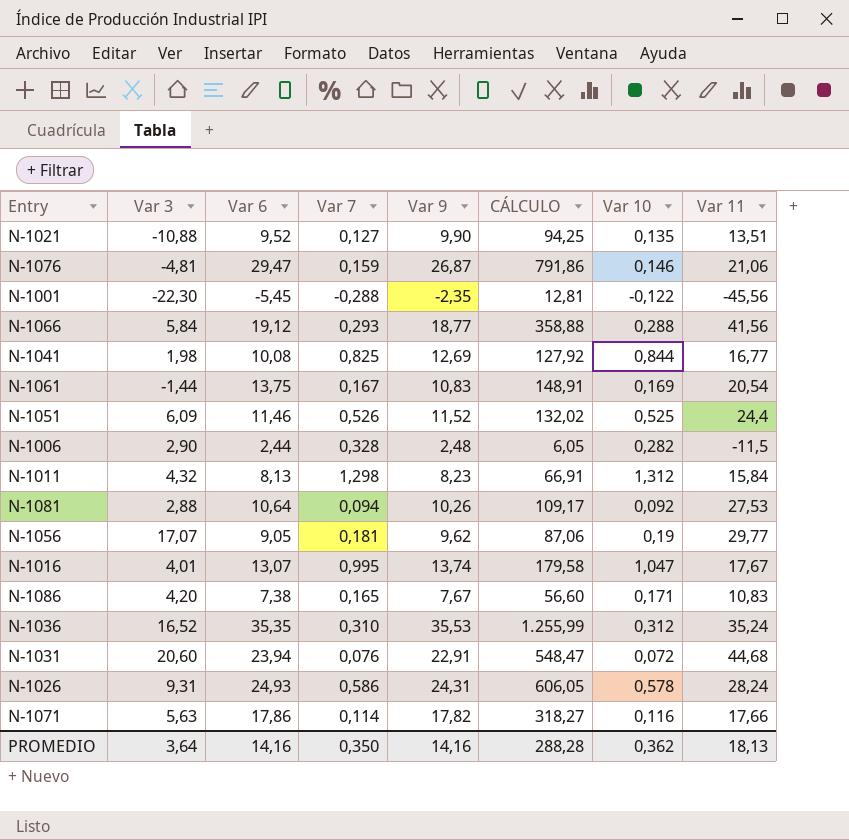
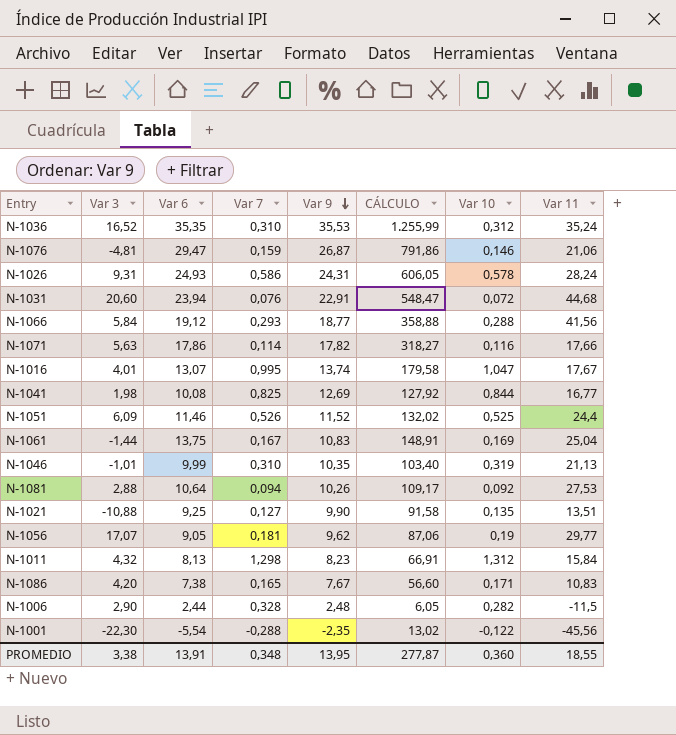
row order: none -> Var 9 descending
N-1061 | Var 11: 20,54 -> 25,04
row N-1046: none -> -1,01 | 9,99 | 0,310 | 10,35 | 103,40 | 0,319 | 21,13
N-1021 | Var 6: 9,52 -> 9,25
N-1021 | CÁLCULO: 94,25 -> 91,58
N-1001 | Var 6: -5,45 -> -5,54
N-1001 | CÁLCULO: 12,81 -> 13,02
PROMEDIO | Var 3: 3,64 -> 3,38
PROMEDIO | Var 6: 14,16 -> 13,91
PROMEDIO | Var 7: 0,350 -> 0,348
PROMEDIO | Var 9: 14,16 -> 13,95
PROMEDIO | CÁLCULO: 288,28 -> 277,87
PROMEDIO | Var 10: 0,362 -> 0,360
PROMEDIO | Var 11: 18,13 -> 18,55

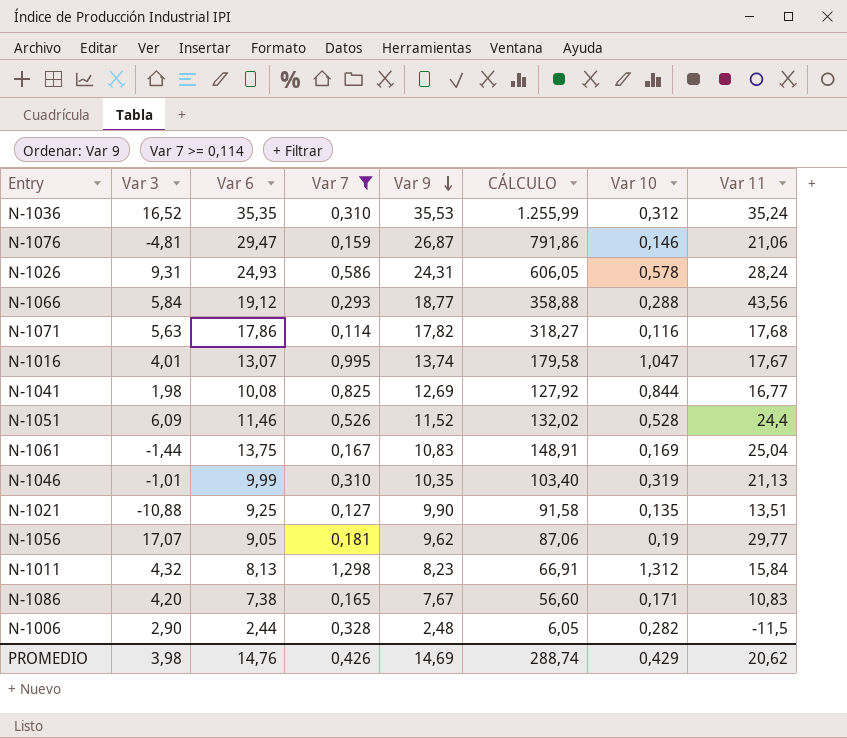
filter: none -> Var 7 >= 0,114
N-1066 | Var 11: 41,56 -> 43,56
N-1071 | Var 11: 17,66 -> 17,68
N-1051 | Var 10: 0,525 -> 0,528
PROMEDIO | Var 3: 3,38 -> 3,98
PROMEDIO | Var 6: 13,91 -> 14,76
PROMEDIO | Var 7: 0,348 -> 0,426
PROMEDIO | Var 9: 13,95 -> 14,69
PROMEDIO | CÁLCULO: 277,87 -> 288,74
PROMEDIO | Var 10: 0,360 -> 0,429
PROMEDIO | Var 11: 18,55 -> 20,62

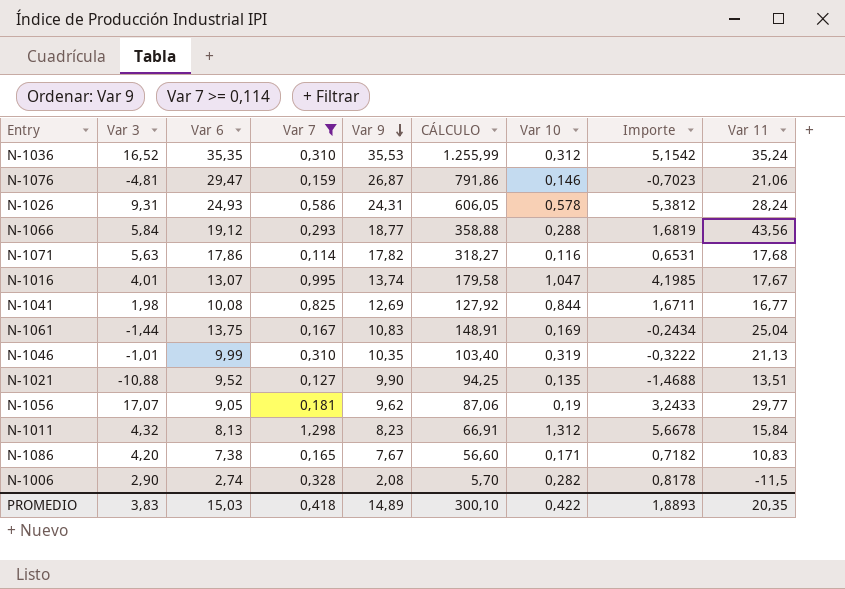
column Importe | formula: none -> [Var 3] * [Var 10]
row N-1051: 6,09 | 11,46 | 0,526 | 11,52 | 132,02 | 0,528 | 24,4 -> none
N-1021 | Var 6: 9,25 -> 9,52
N-1021 | CÁLCULO: 91,58 -> 94,25
N-1006 | Var 6: 2,44 -> 2,74
N-1006 | Var 9: 2,48 -> 2,08
N-1006 | CÁLCULO: 6,05 -> 5,70
PROMEDIO | Var 3: 3,98 -> 3,83
PROMEDIO | Var 6: 14,76 -> 15,03
PROMEDIO | Var 7: 0,426 -> 0,418
PROMEDIO | Var 9: 14,69 -> 14,89
PROMEDIO | CÁLCULO: 288,74 -> 300,10
PROMEDIO | Var 10: 0,429 -> 0,422
PROMEDIO | Var 11: 20,62 -> 20,35

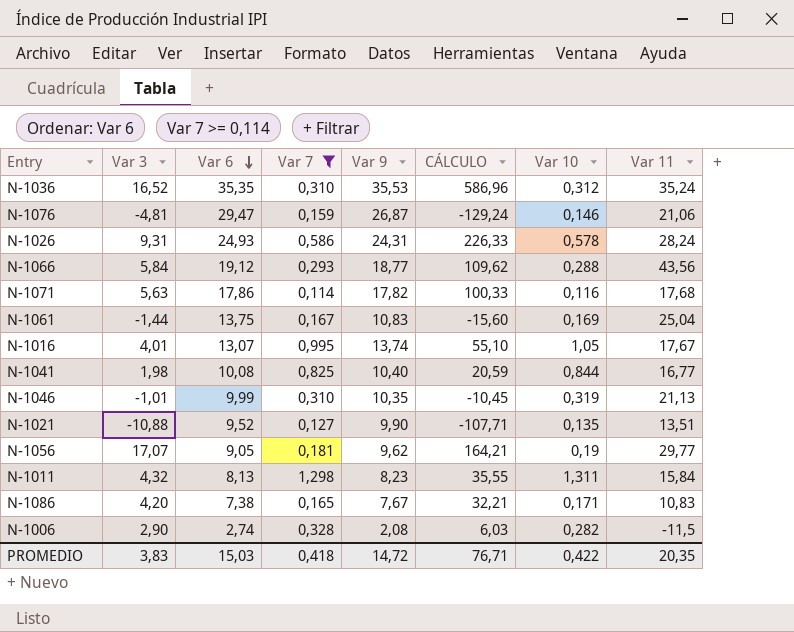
row order: Var 9 descending -> Var 6 descending
column Importe | formula: [Var 3] * [Var 10] -> none
column CÁLCULO | formula: [Var 6] * [Var 9] -> [Var 3] * [Var 9]
N-1016 | Var 10: 1,047 -> 1,05
N-1041 | Var 9: 12,69 -> 10,40
N-1011 | Var 10: 1,312 -> 1,311
PROMEDIO | Var 9: 14,89 -> 14,72
PROMEDIO | CÁLCULO: 300,10 -> 76,71

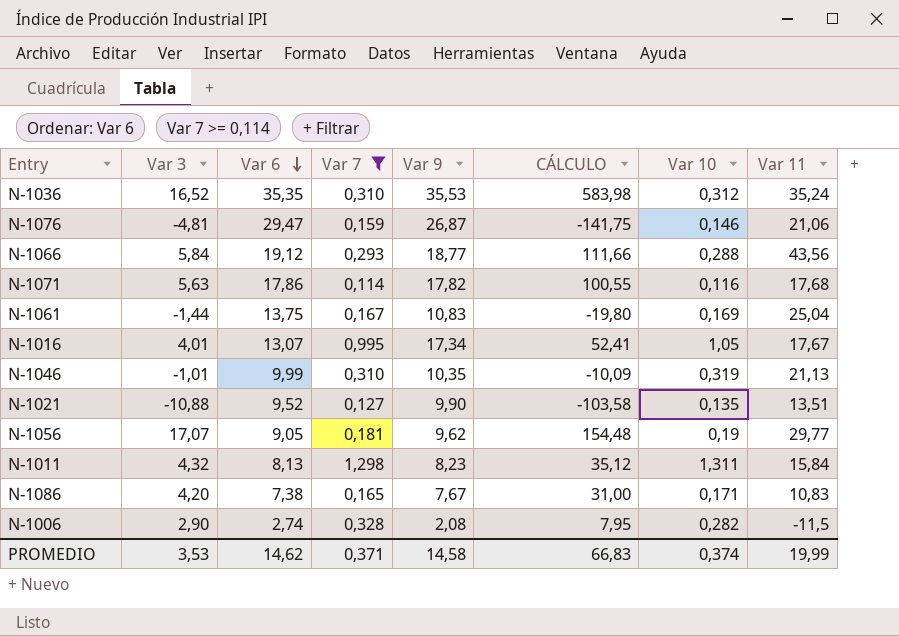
column CÁLCULO | formula: [Var 3] * [Var 9] -> [Var 3] * [Var 6]
row N-1026: 9,31 | 24,93 | 0,586 | 24,31 | 226,33 | 0,578 | 28,24 -> none
row N-1041: 1,98 | 10,08 | 0,825 | 10,40 | 20,59 | 0,844 | 16,77 -> none
N-1016 | Var 9: 13,74 -> 17,34
PROMEDIO | Var 3: 3,83 -> 3,53
PROMEDIO | Var 6: 15,03 -> 14,62
PROMEDIO | Var 7: 0,418 -> 0,371
PROMEDIO | Var 9: 14,72 -> 14,58
PROMEDIO | CÁLCULO: 76,71 -> 66,83
PROMEDIO | Var 10: 0,422 -> 0,374
PROMEDIO | Var 11: 20,35 -> 19,99

